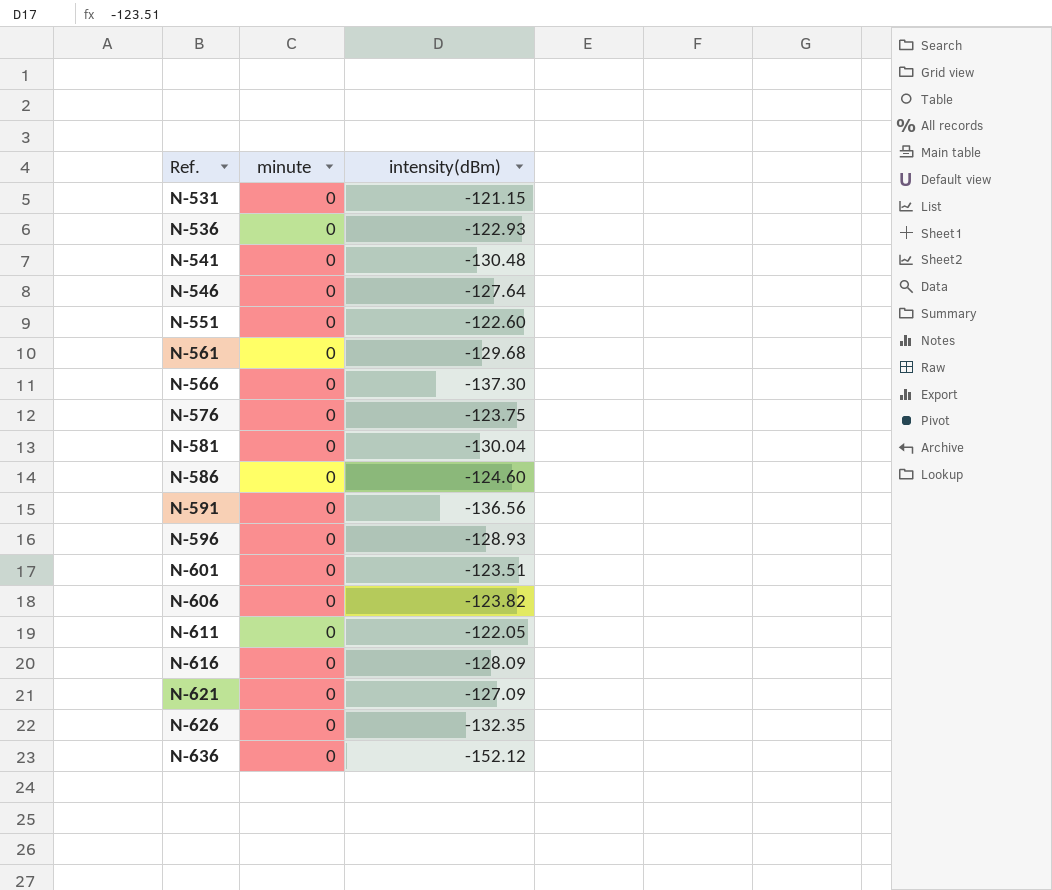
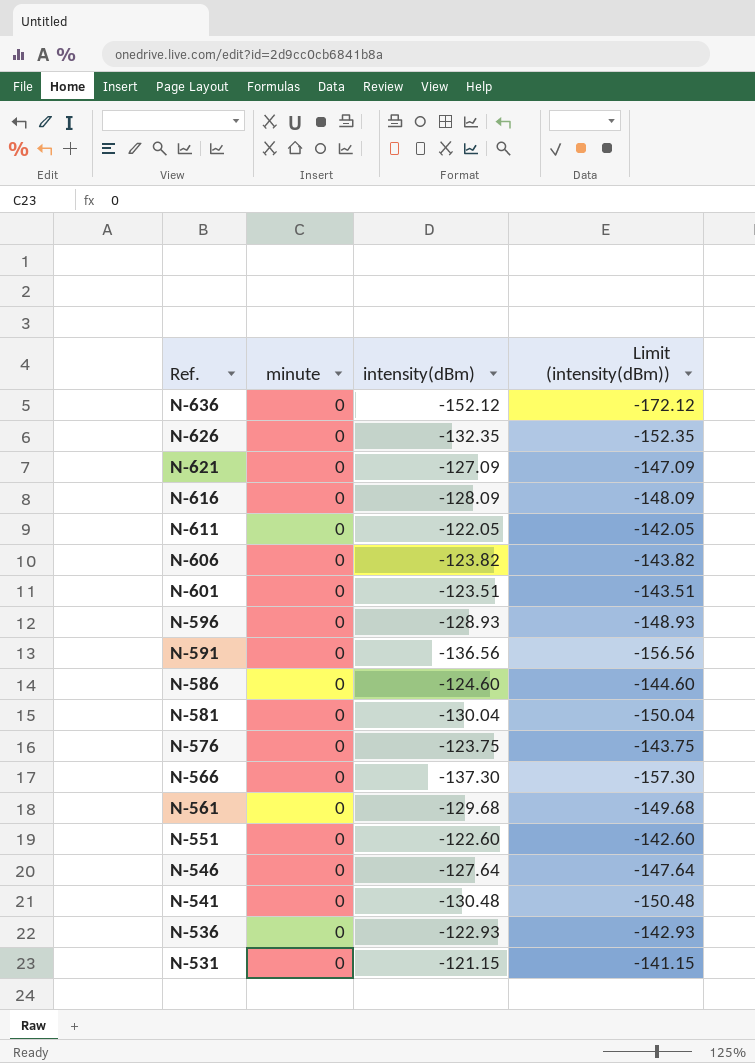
row order: Ref. ascending -> Ref. descending
column Limit (intensity(dBm)) | formula: none -> [intensity(dBm)] - 20

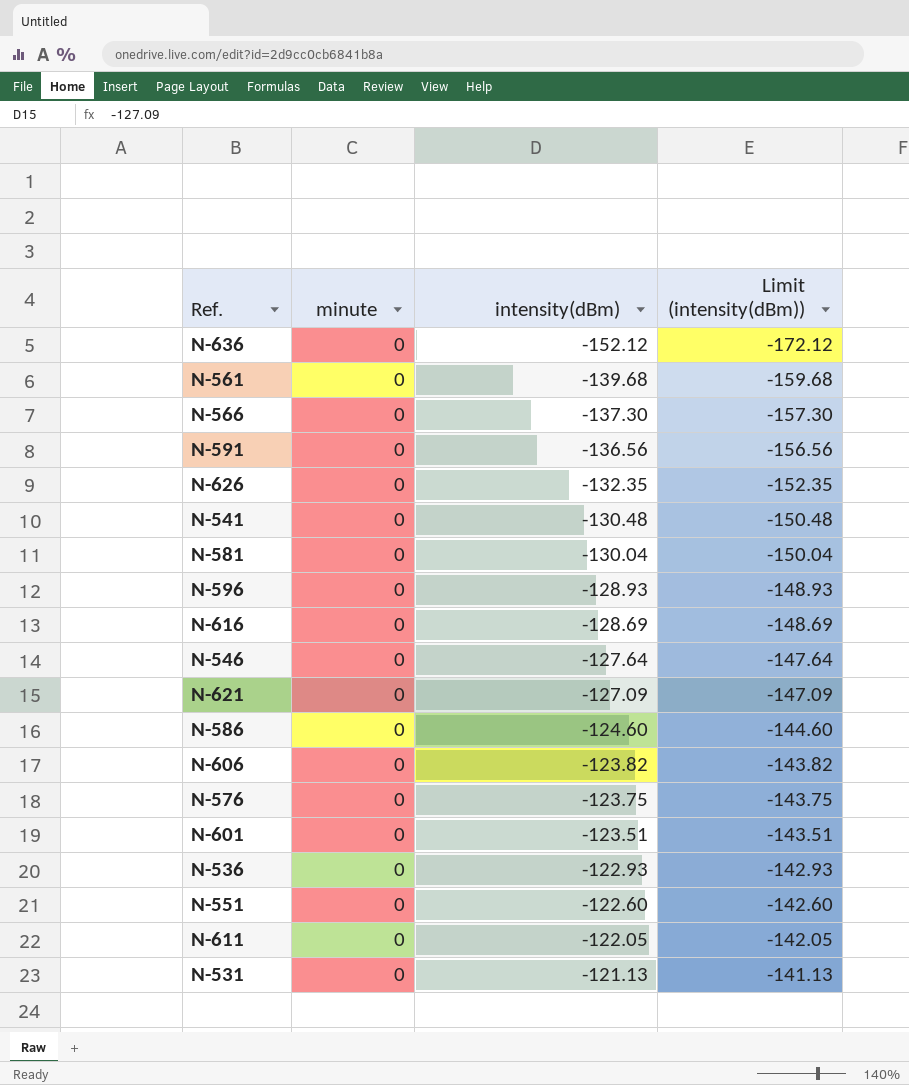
row order: Ref. descending -> intensity(dBm) ascending
N-561 | intensity(dBm): -129.68 -> -139.68
N-561 | Limit (intensity(dBm)): -149.68 -> -159.68
N-616 | intensity(dBm): -128.09 -> -128.69
N-616 | Limit (intensity(dBm)): -148.09 -> -148.69
N-531 | intensity(dBm): -121.15 -> -121.13
N-531 | Limit (intensity(dBm)): -141.15 -> -141.13

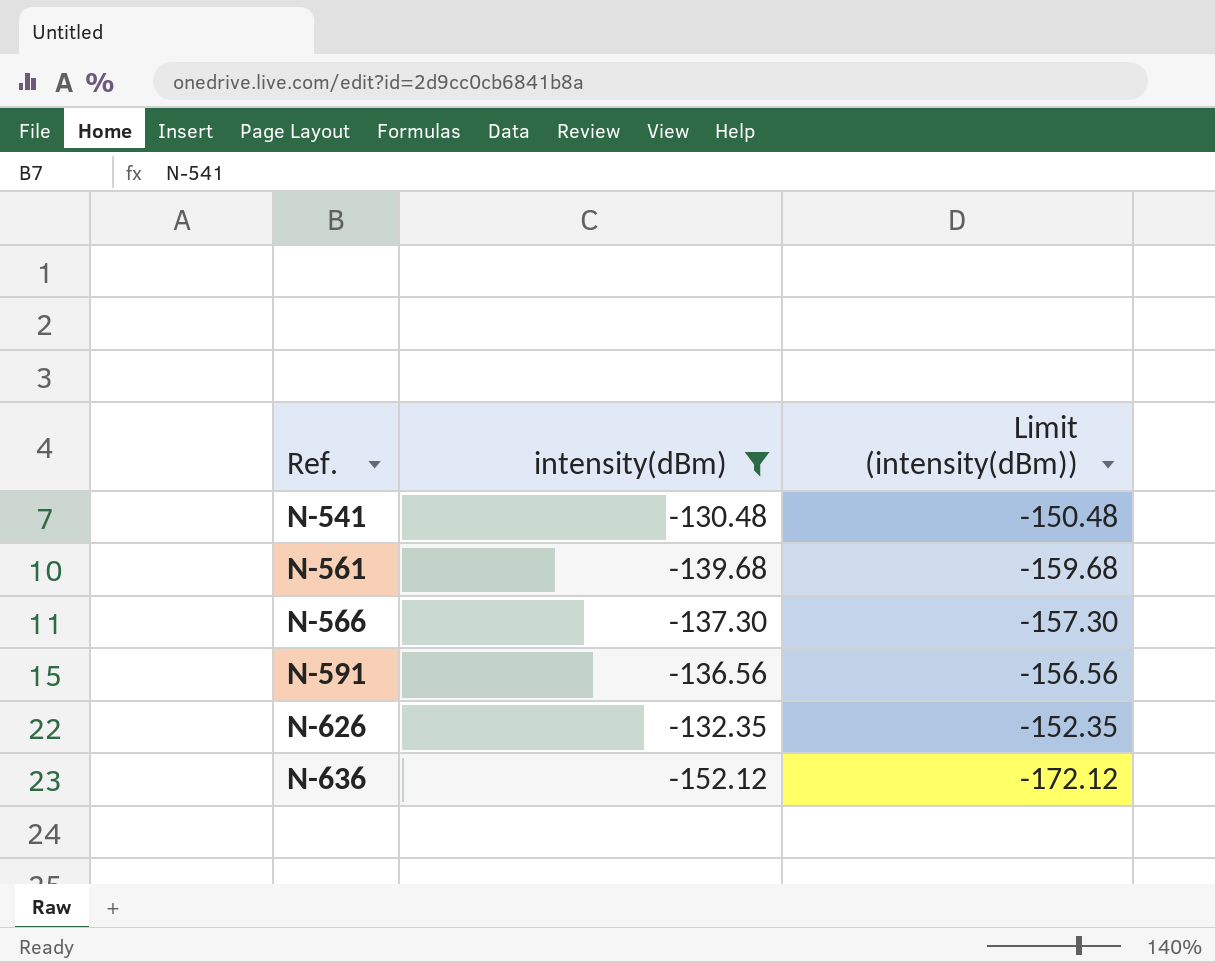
filter: none -> intensity(dBm) <= -130.48
row order: intensity(dBm) ascending -> Ref. ascending
column minute | position: 2 -> none

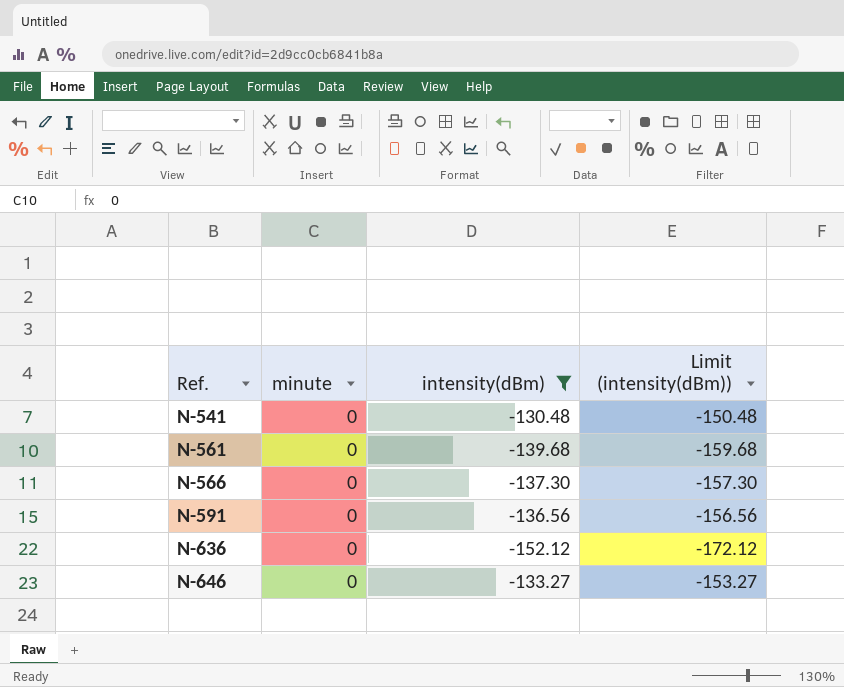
column minute | position: none -> 2
row N-626: -132.35 | -152.35 -> none
row N-646: none -> 0 | -133.27 | -153.27

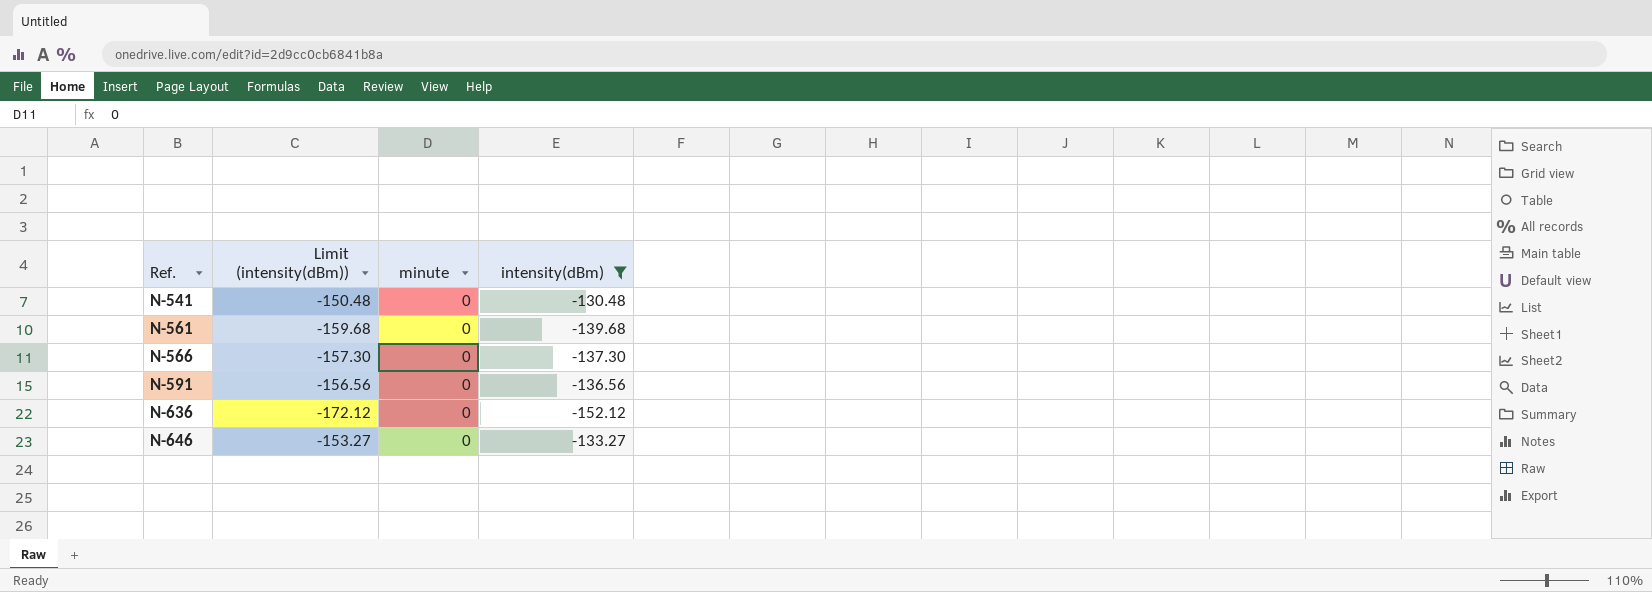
column Limit (intensity(dBm)) | position: 4 -> 2

